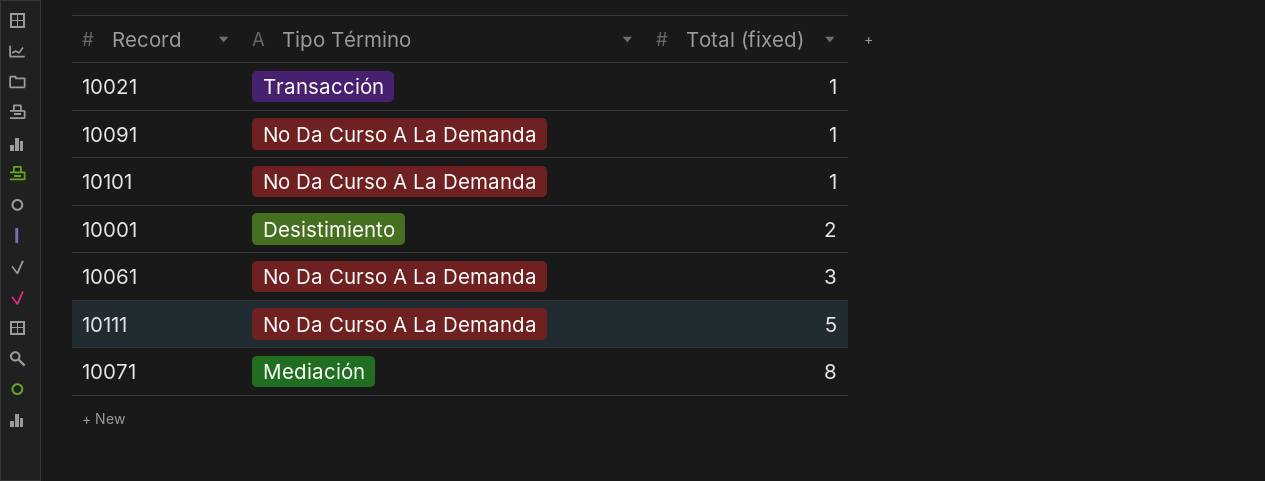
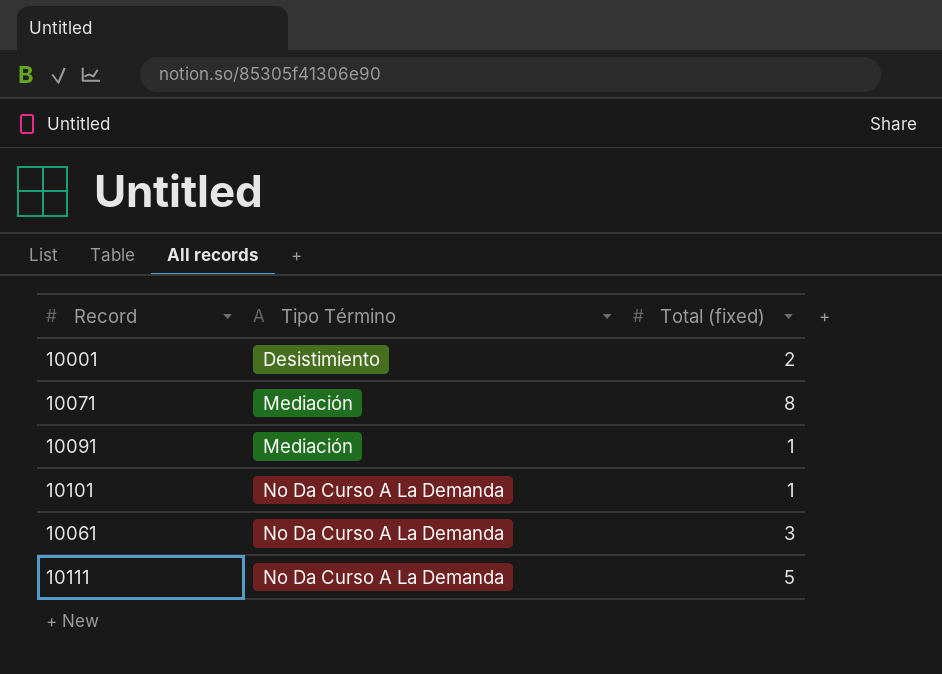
row order: Total (fixed) ascending -> Tipo Término ascending
row 10021: Transacción | 1 -> none
10091 | Tipo Término: No Da Curso A La Demanda -> Mediación

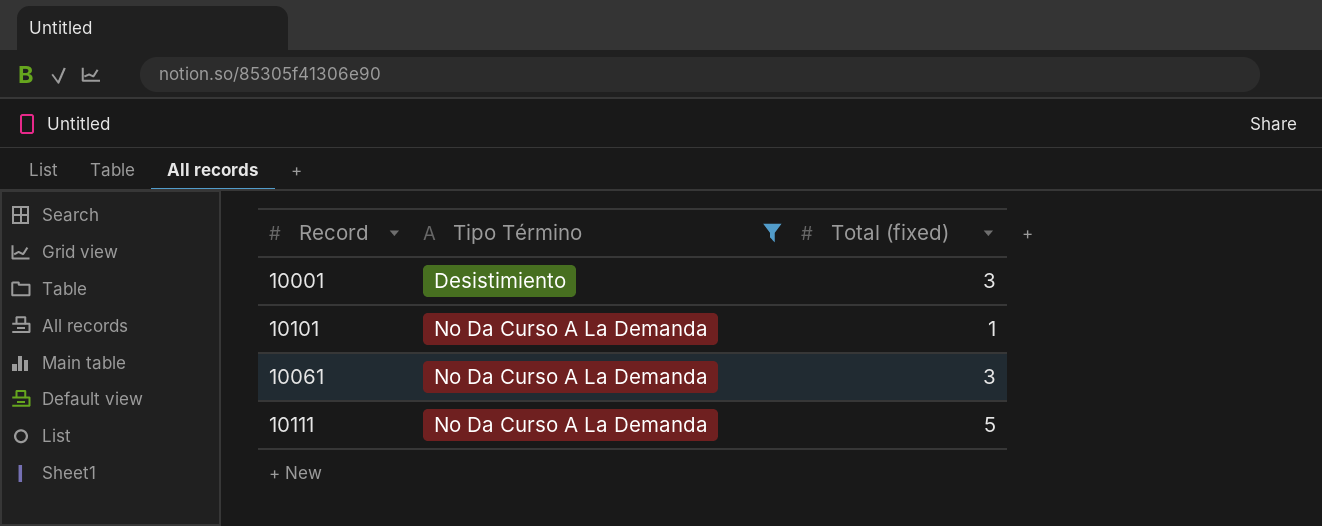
filter: none -> Tipo Término != Mediación
10001 | Total (fixed): 2 -> 3

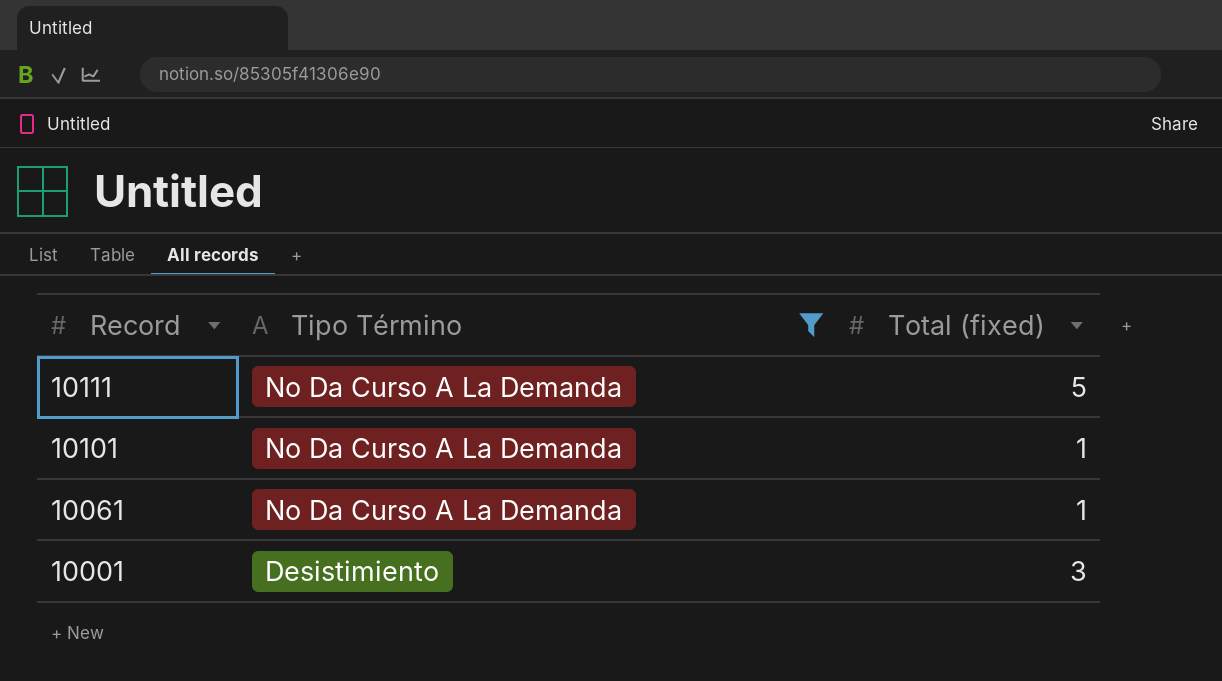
row order: Tipo Término ascending -> Record descending
10061 | Total (fixed): 3 -> 1

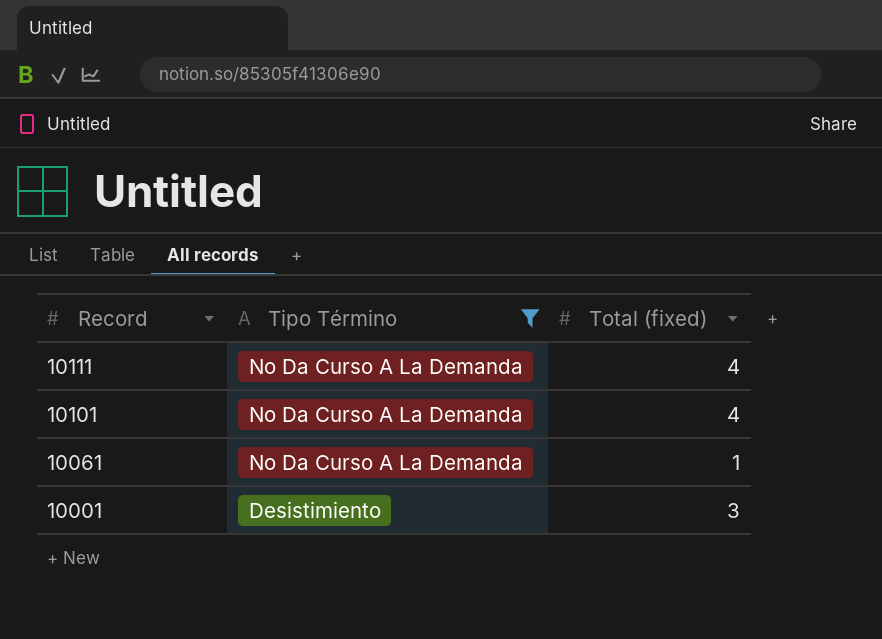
10111 | Total (fixed): 5 -> 4
10101 | Total (fixed): 1 -> 4

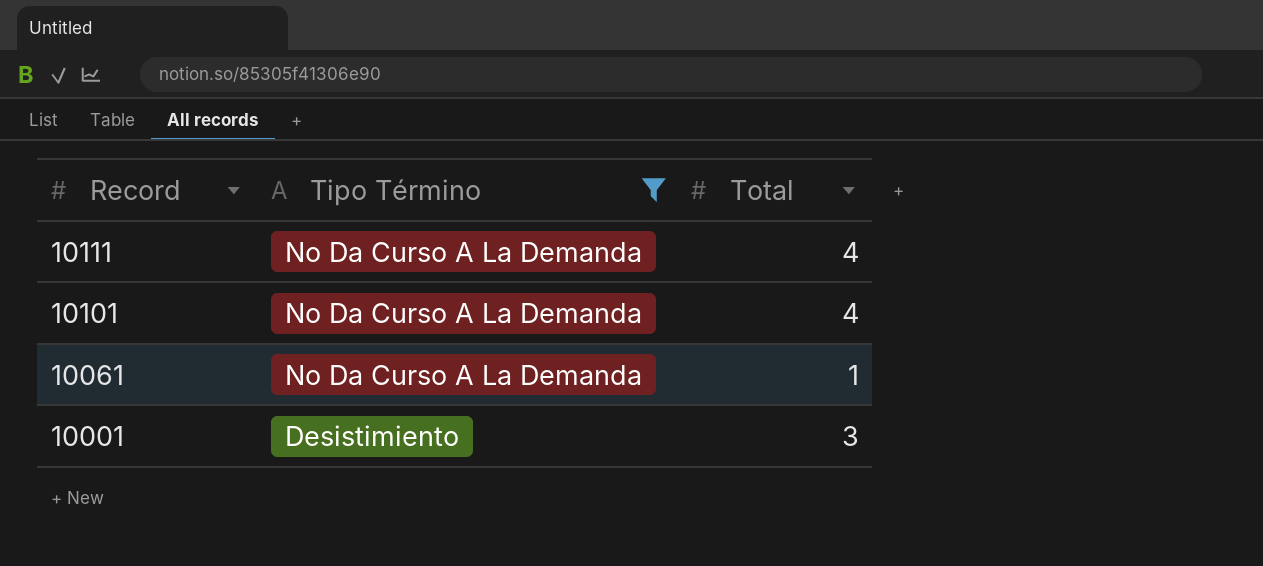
column name: Total (fixed) -> Total

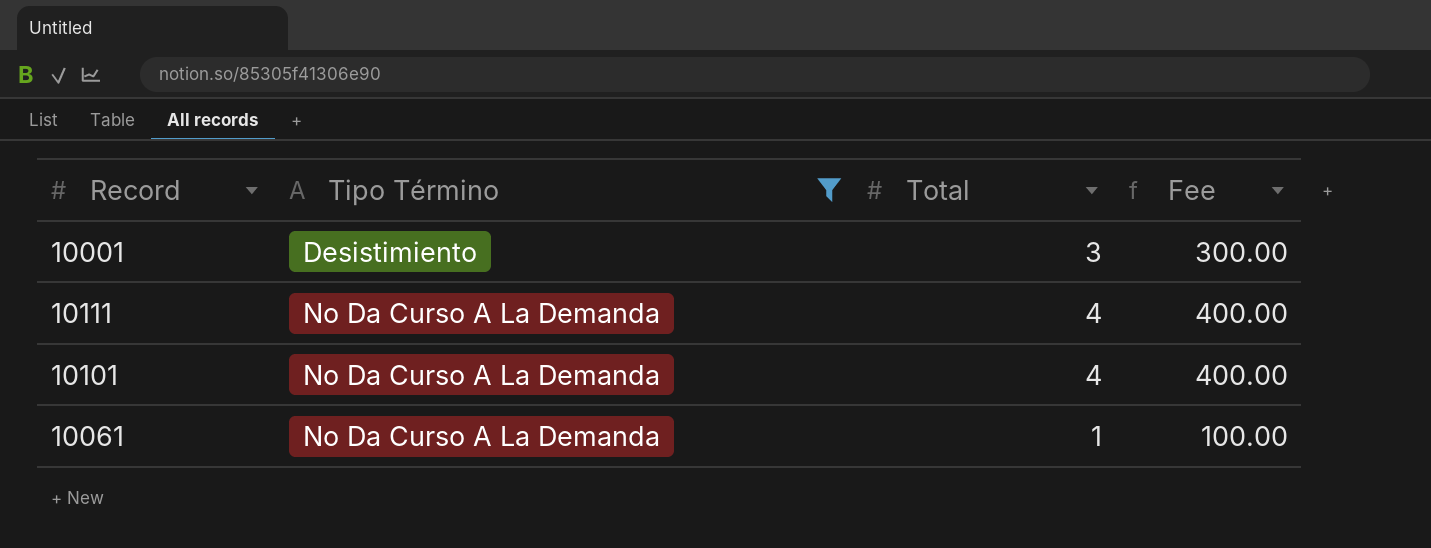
row order: Record descending -> Tipo Término ascending
column Fee | formula: none -> [Total] * 100

